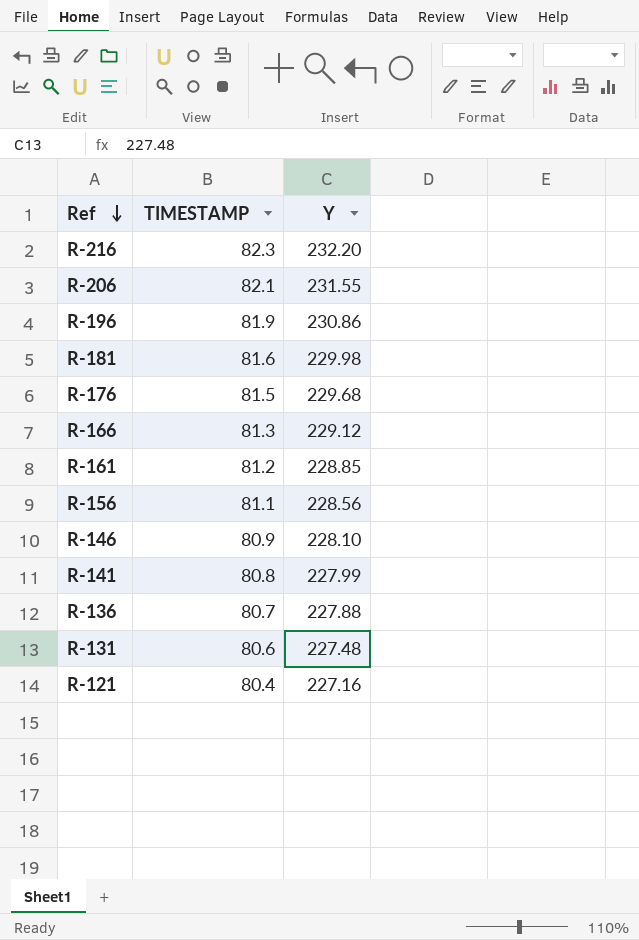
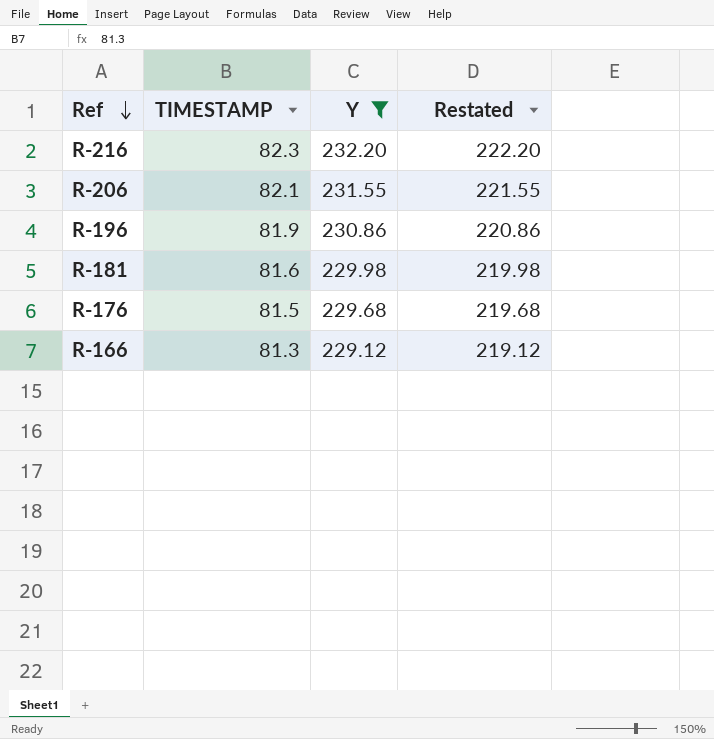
filter: none -> Y >= 229.12
column Restated | formula: none -> [Y] - 10

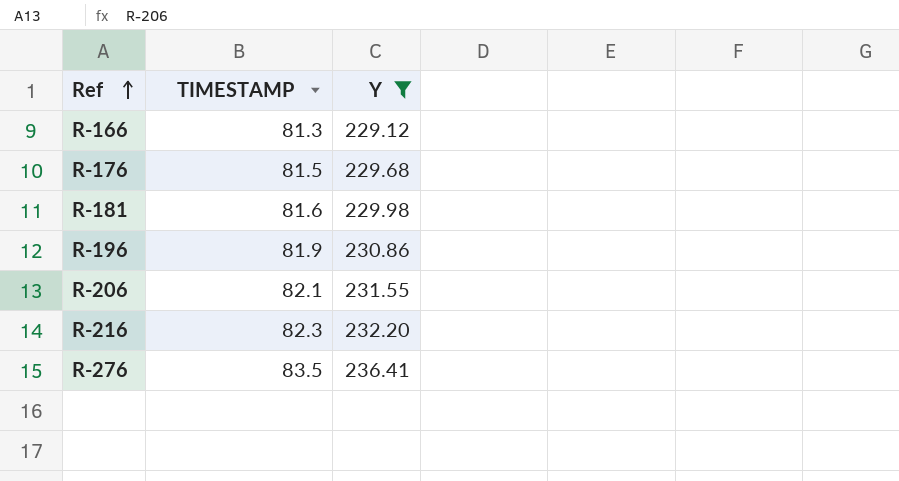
row order: Ref descending -> Ref ascending
column Restated | formula: [Y] - 10 -> none
row R-276: none -> 83.5 | 236.41

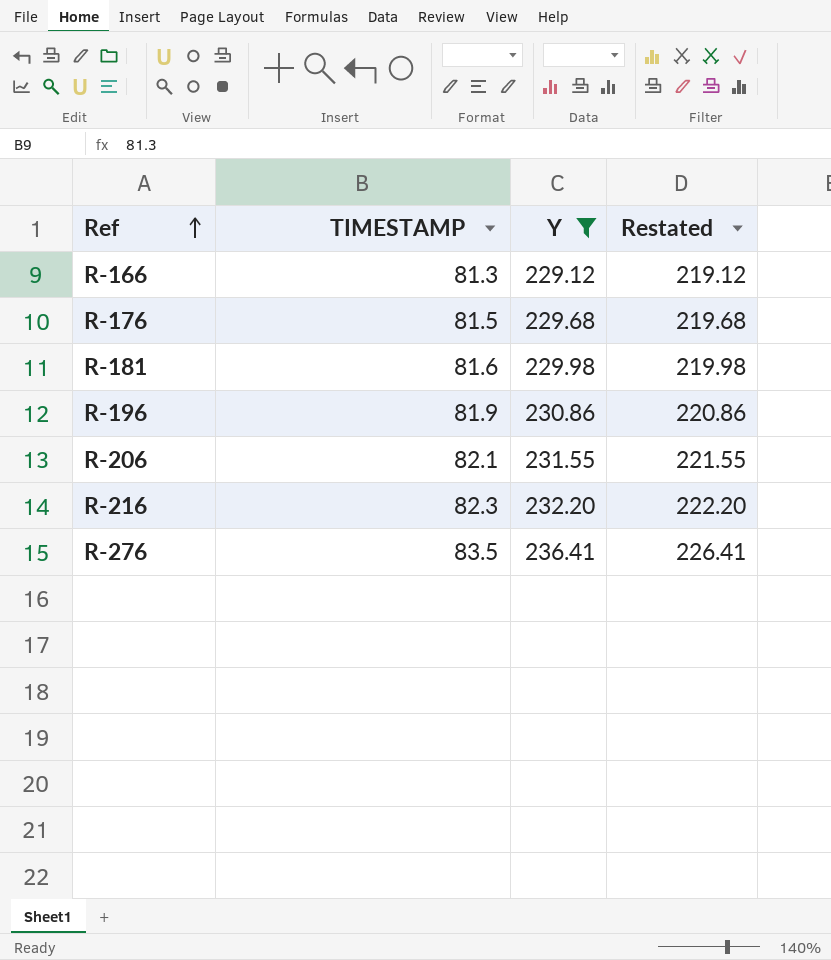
column Restated | formula: none -> [Y] - 10

